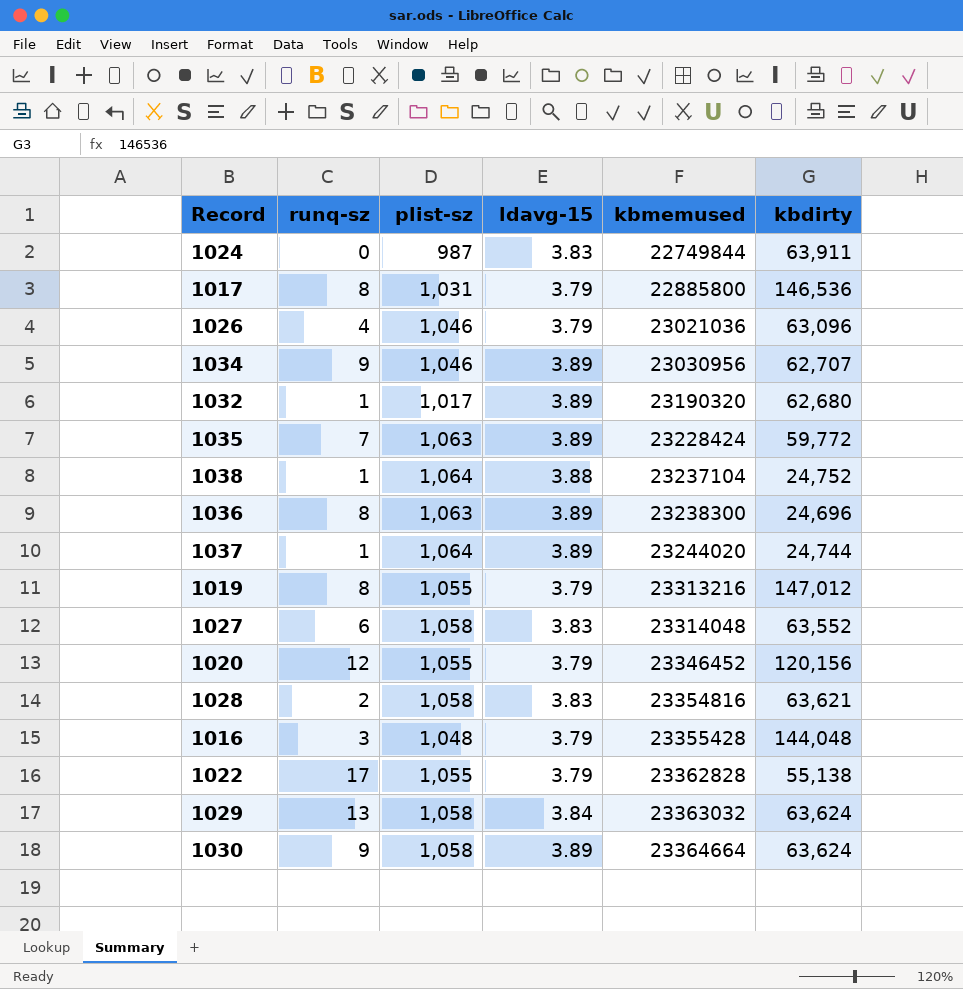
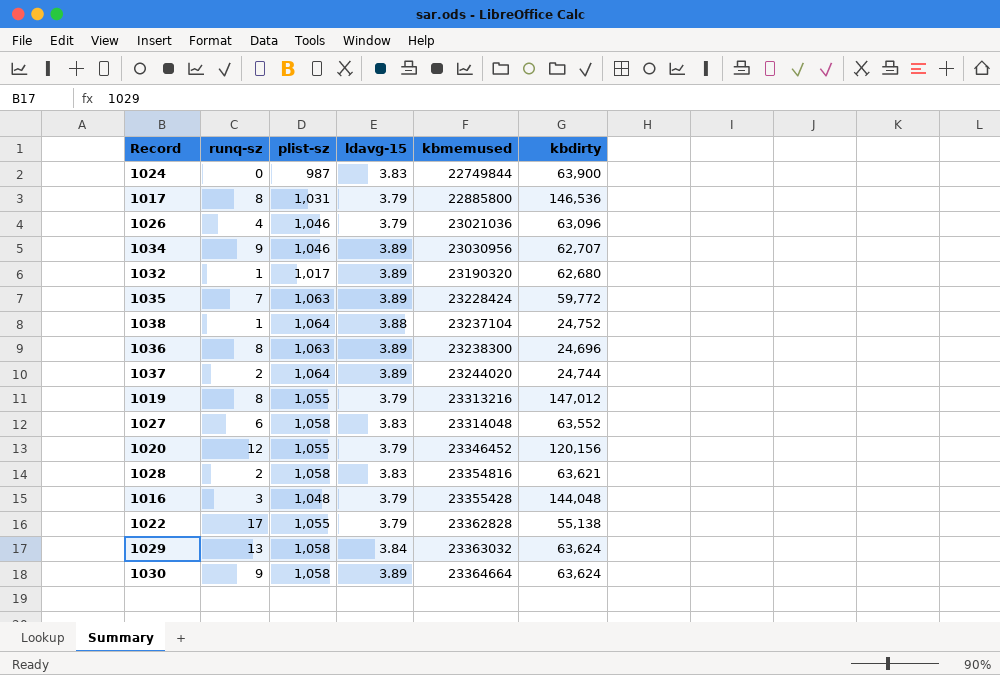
1024 | kbdirty: 63,911 -> 63,900
1037 | runq-sz: 1 -> 2

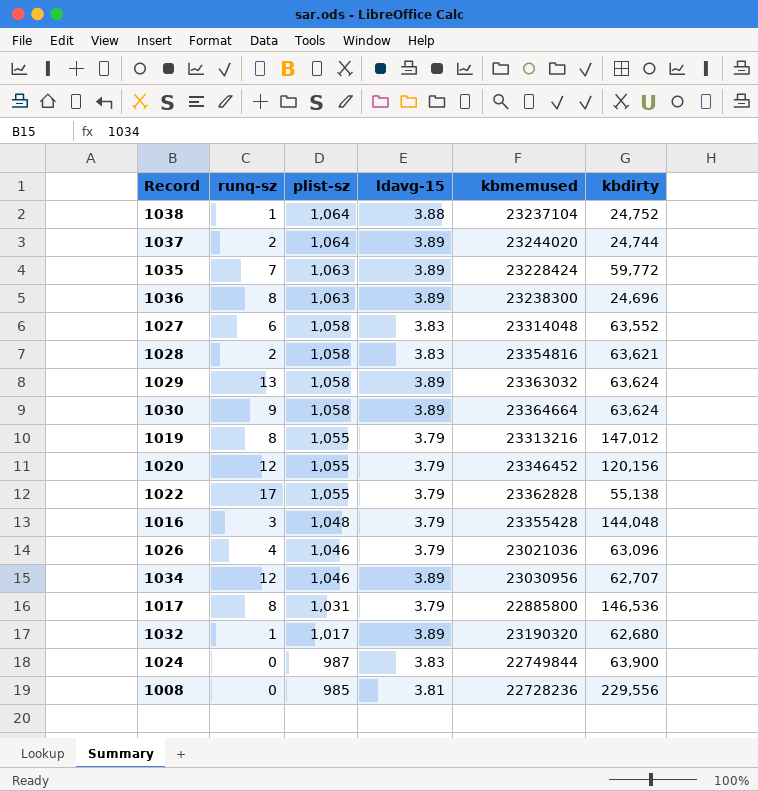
row order: kbmemused ascending -> plist-sz descending
1029 | ldavg-15: 3.84 -> 3.89
1034 | runq-sz: 9 -> 12
row 1008: none -> 0 | 985 | 3.81 | 22728236 | 229,556

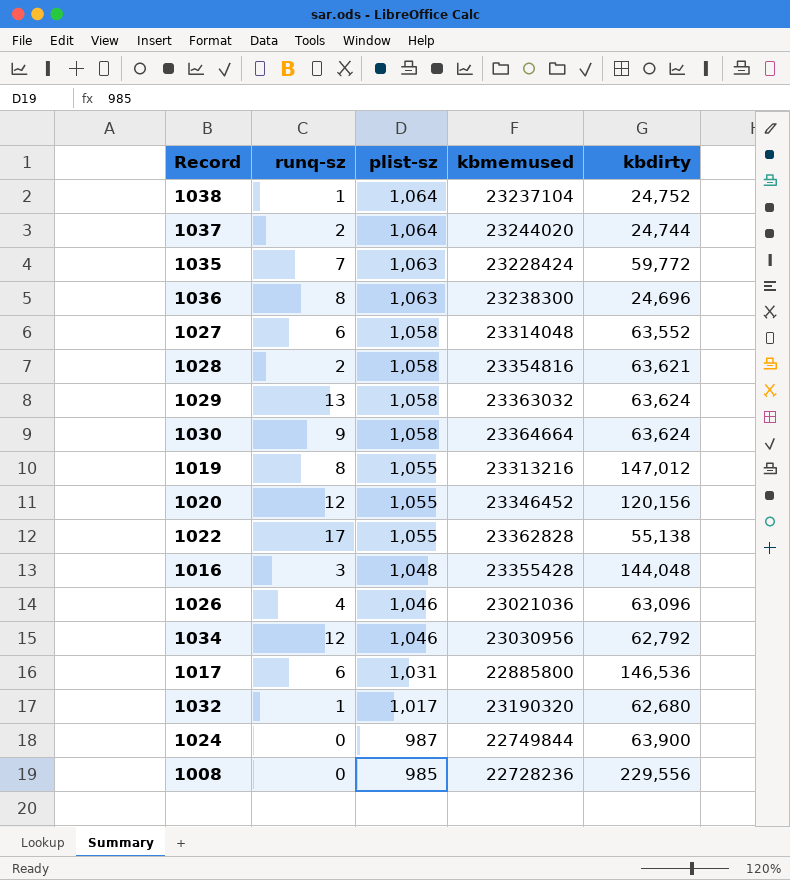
column ldavg-15 | position: 4 -> none
1034 | kbdirty: 62,707 -> 62,792
1017 | runq-sz: 8 -> 6

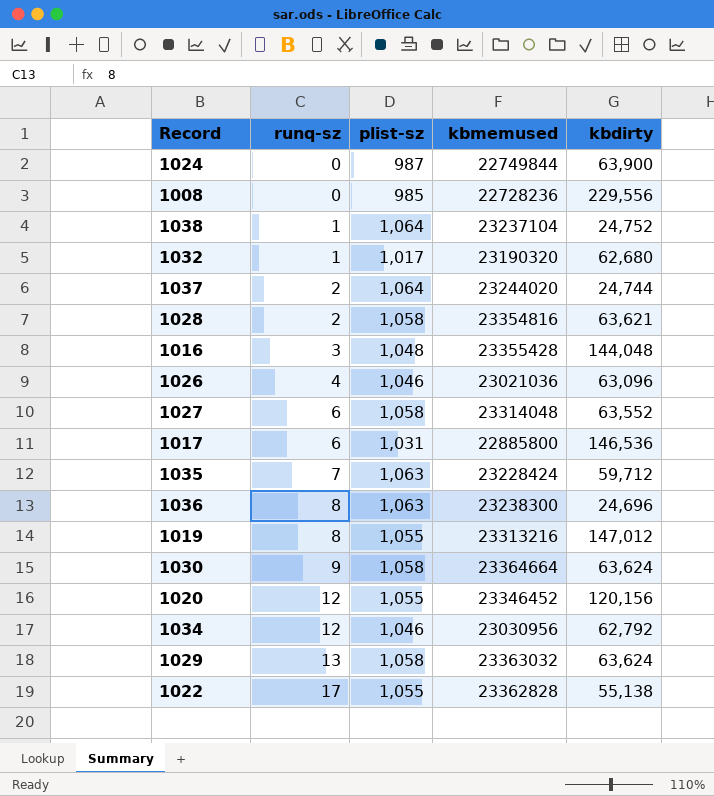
row order: plist-sz descending -> runq-sz ascending
1035 | kbdirty: 59,772 -> 59,712

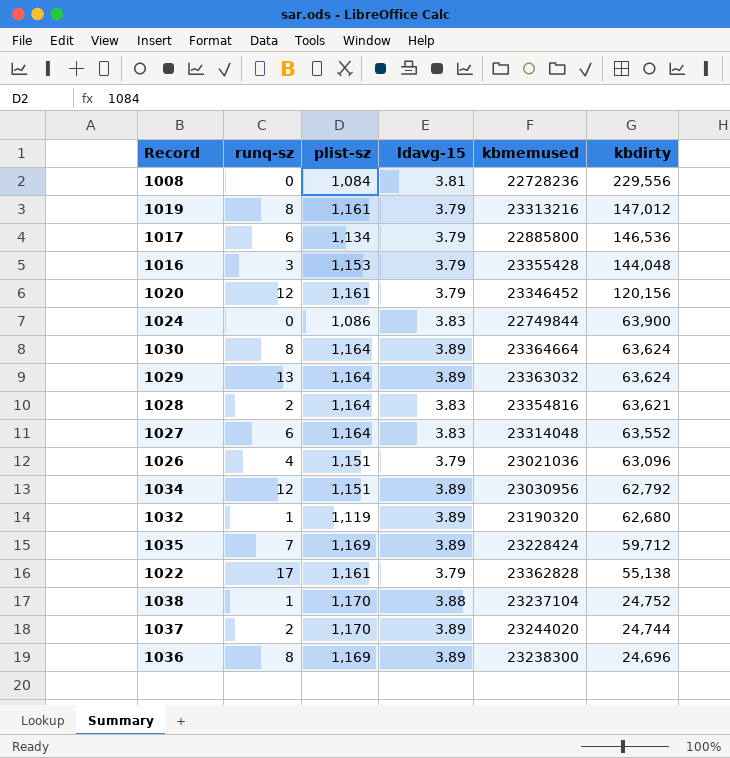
row order: runq-sz ascending -> kbdirty descending
column ldavg-15 | position: none -> 4
1008 | plist-sz: 985 -> 1,084
1019 | plist-sz: 1,055 -> 1,161
1017 | plist-sz: 1,031 -> 1,134
1016 | plist-sz: 1,048 -> 1,153
1020 | plist-sz: 1,055 -> 1,161
1024 | plist-sz: 987 -> 1,086
1030 | runq-sz: 9 -> 8
1030 | plist-sz: 1,058 -> 1,164
1029 | plist-sz: 1,058 -> 1,164
1028 | plist-sz: 1,058 -> 1,164
1027 | plist-sz: 1,058 -> 1,164
1026 | plist-sz: 1,046 -> 1,151
1034 | plist-sz: 1,046 -> 1,151
1032 | plist-sz: 1,017 -> 1,119
1035 | plist-sz: 1,063 -> 1,169
1022 | plist-sz: 1,055 -> 1,161
1038 | plist-sz: 1,064 -> 1,170
1037 | plist-sz: 1,064 -> 1,170
1036 | plist-sz: 1,063 -> 1,169

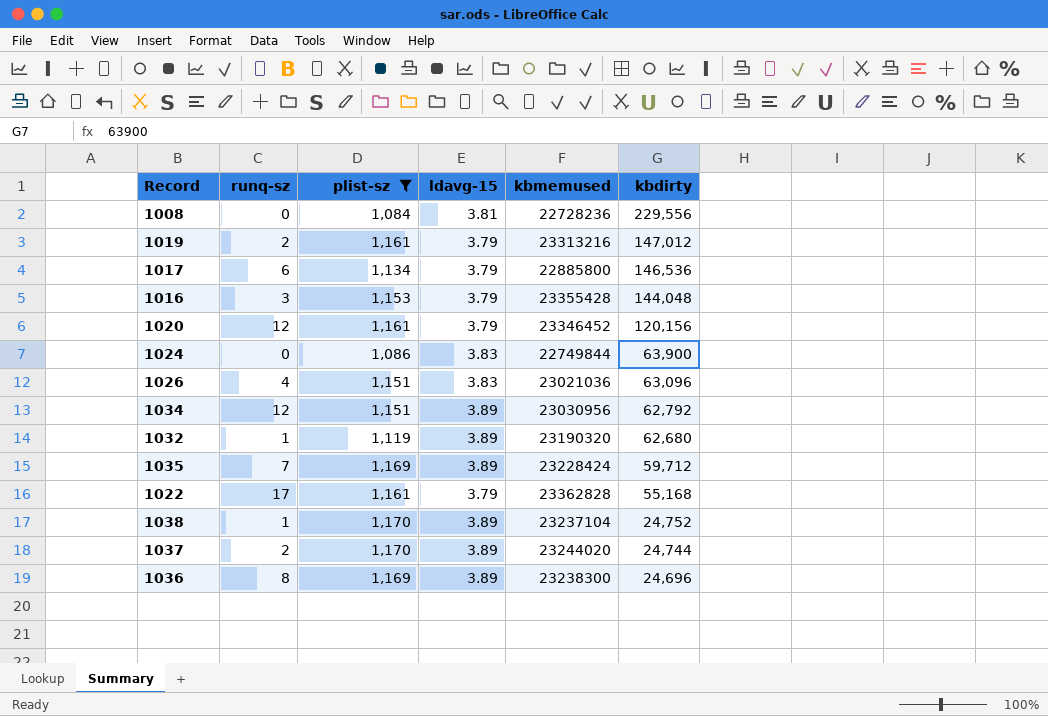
filter: none -> plist-sz != 1,164
1019 | runq-sz: 8 -> 2
1026 | ldavg-15: 3.79 -> 3.83
1022 | kbdirty: 55,138 -> 55,168
1038 | ldavg-15: 3.88 -> 3.89

